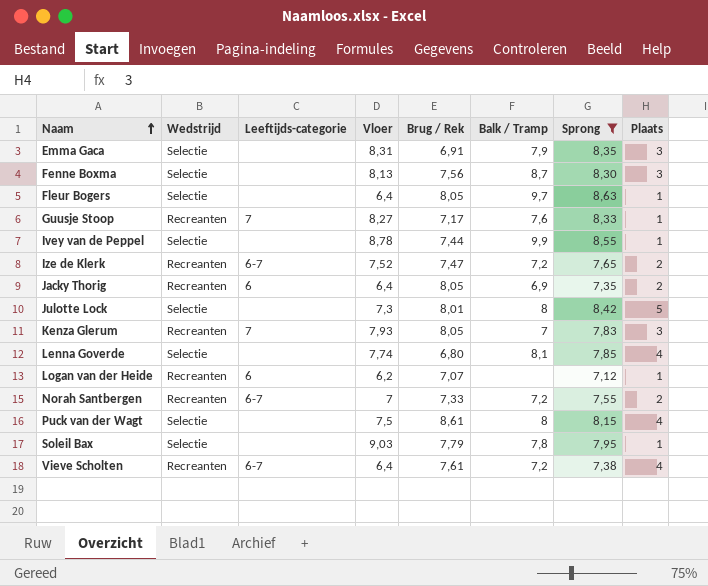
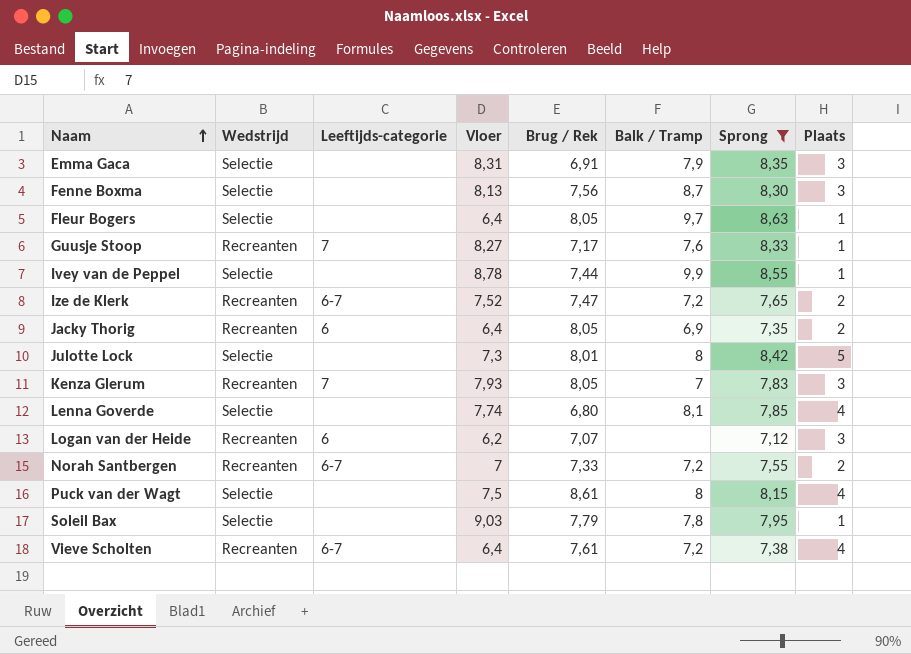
Logan van der Heide | Plaats: 1 -> 3

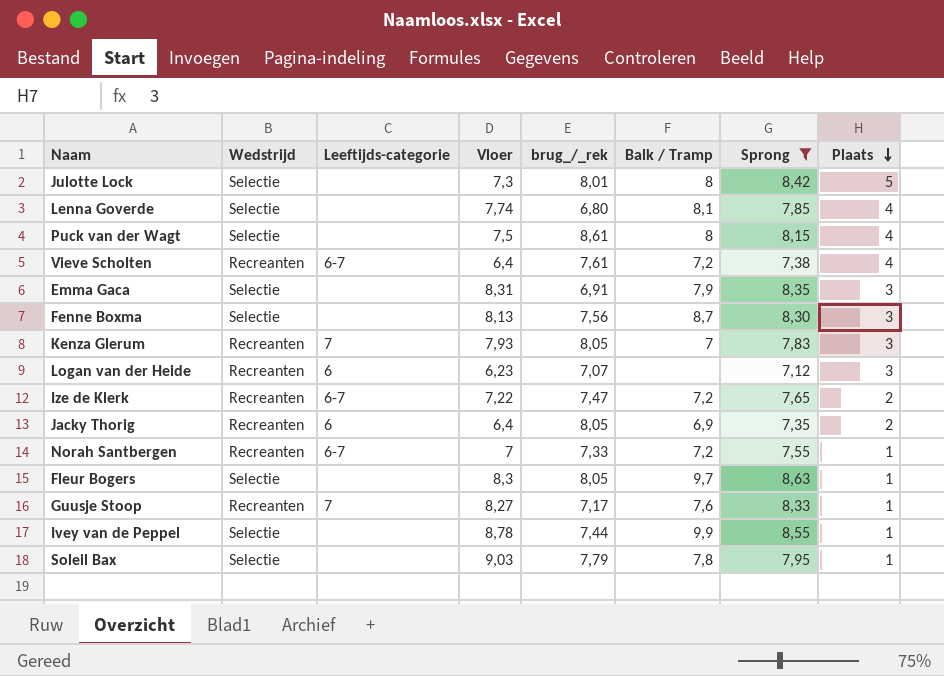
row order: Naam ascending -> Plaats descending
column name: Brug / Rek -> brug_/_rek
Logan van der Heide | Vloer: 6,2 -> 6,23
Ize de Klerk | Vloer: 7,52 -> 7,22
Norah Santbergen | Plaats: 2 -> 1
Fleur Bogers | Vloer: 6,4 -> 8,3

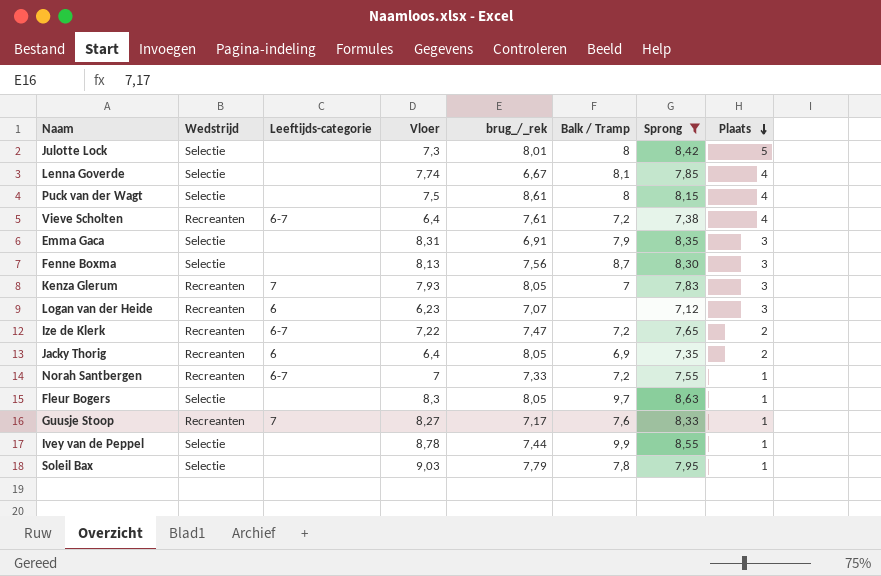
Lenna Goverde | brug_/_rek: 6,80 -> 6,67

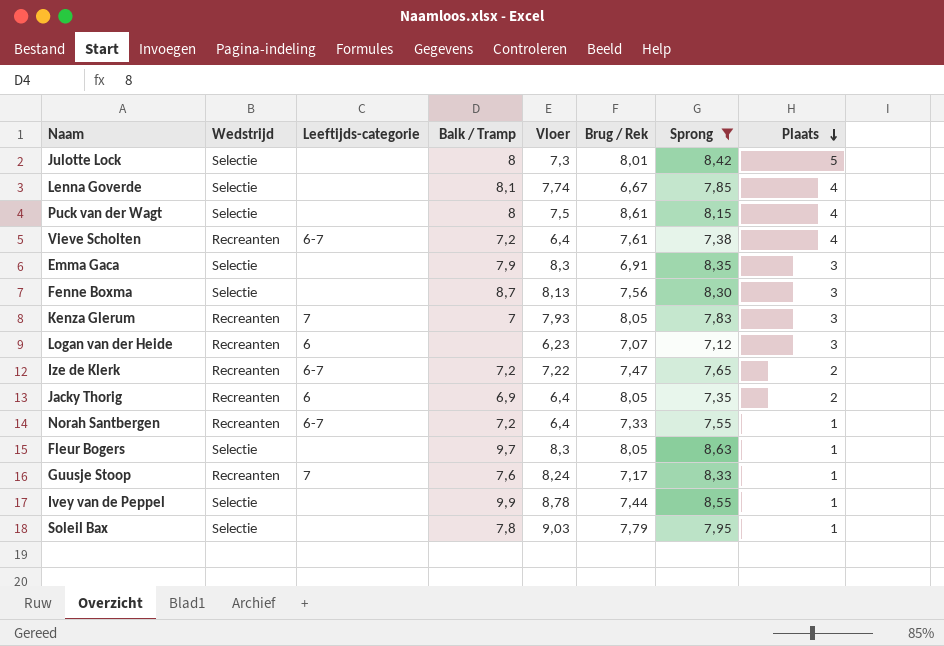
column Balk / Tramp | position: 6 -> 4
column name: brug_/_rek -> Brug / Rek
Emma Gaca | Vloer: 8,31 -> 8,3
Norah Santbergen | Vloer: 7 -> 6,4
Guusje Stoop | Vloer: 8,27 -> 8,24

